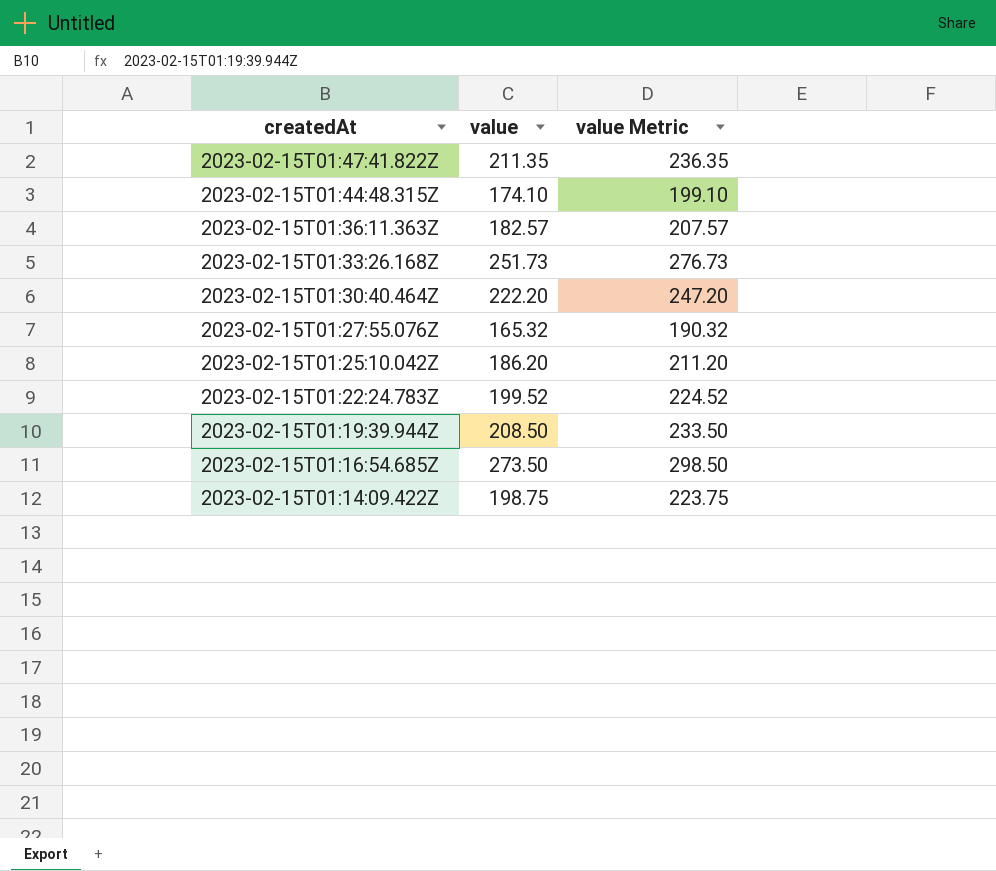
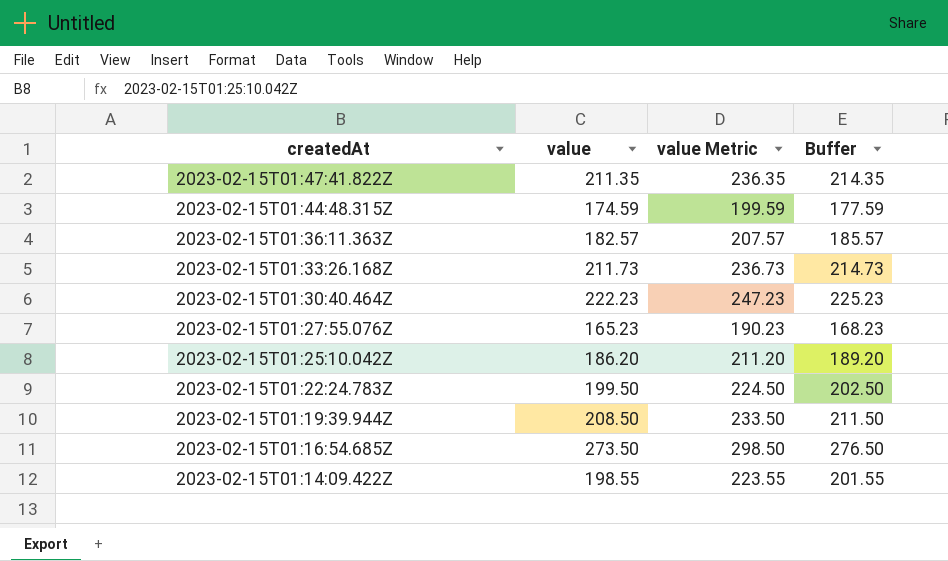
column Buffer | formula: none -> [value] + 3
2023-02-15T01:44:48.315Z | value: 174.10 -> 174.59
2023-02-15T01:44:48.315Z | value Metric: 199.10 -> 199.59
2023-02-15T01:33:26.168Z | value: 251.73 -> 211.73
2023-02-15T01:33:26.168Z | value Metric: 276.73 -> 236.73
2023-02-15T01:30:40.464Z | value: 222.20 -> 222.23
2023-02-15T01:30:40.464Z | value Metric: 247.20 -> 247.23
2023-02-15T01:27:55.076Z | value: 165.32 -> 165.23
2023-02-15T01:27:55.076Z | value Metric: 190.32 -> 190.23
2023-02-15T01:22:24.783Z | value: 199.52 -> 199.50
2023-02-15T01:22:24.783Z | value Metric: 224.52 -> 224.50
2023-02-15T01:14:09.422Z | value: 198.75 -> 198.55
2023-02-15T01:14:09.422Z | value Metric: 223.75 -> 223.55

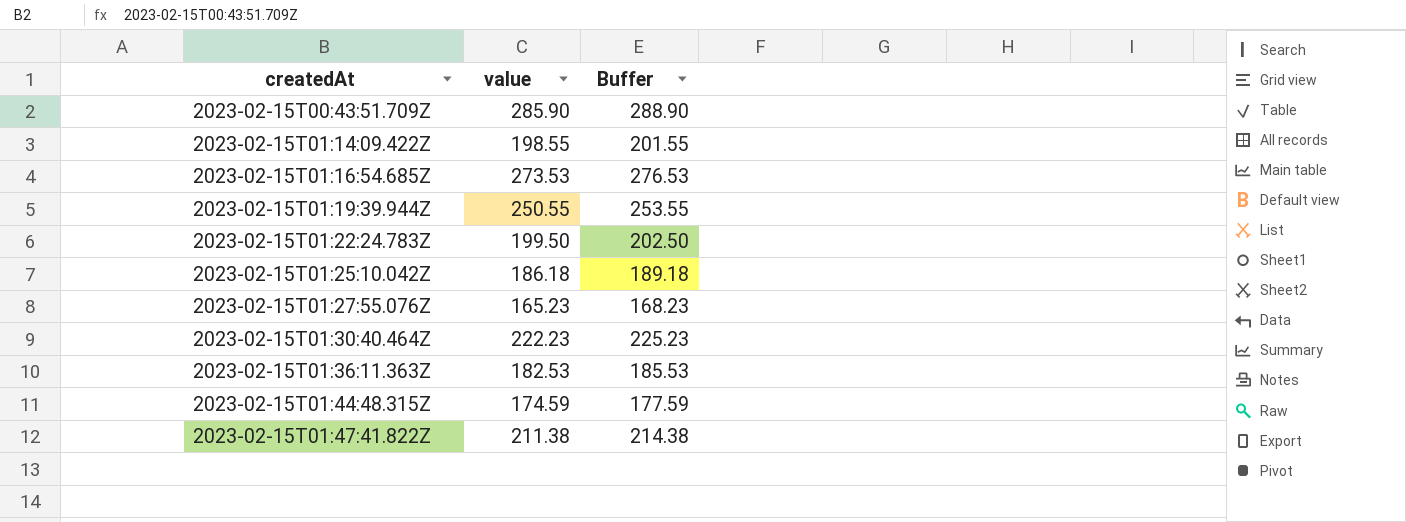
row order: createdAt descending -> createdAt ascending
column value Metric | formula: [value] + 25 -> none
row 2023-02-15T01:33:26.168Z: 211.73 | 236.73 | 214.73 -> none
row 2023-02-15T00:43:51.709Z: none -> 285.90 | 288.90
2023-02-15T01:16:54.685Z | value: 273.50 -> 273.53
2023-02-15T01:16:54.685Z | Buffer: 276.50 -> 276.53
2023-02-15T01:19:39.944Z | value: 208.50 -> 250.55
2023-02-15T01:19:39.944Z | Buffer: 211.50 -> 253.55
2023-02-15T01:25:10.042Z | value: 186.20 -> 186.18
2023-02-15T01:25:10.042Z | Buffer: 189.20 -> 189.18
2023-02-15T01:36:11.363Z | value: 182.57 -> 182.53
2023-02-15T01:36:11.363Z | Buffer: 185.57 -> 185.53
2023-02-15T01:47:41.822Z | value: 211.35 -> 211.38
2023-02-15T01:47:41.822Z | Buffer: 214.35 -> 214.38

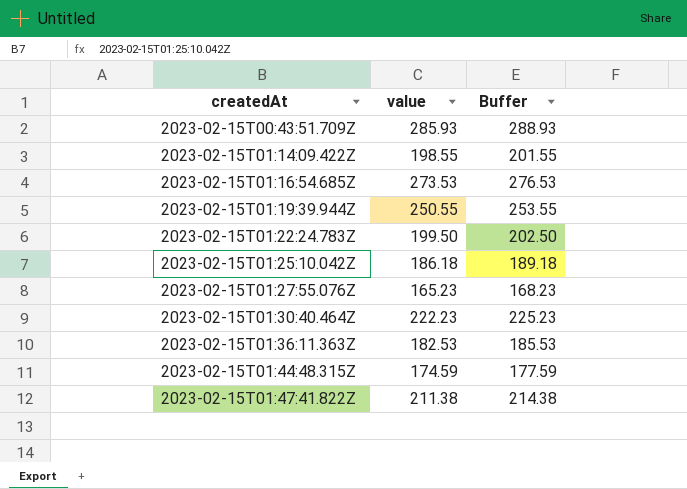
2023-02-15T00:43:51.709Z | value: 285.90 -> 285.93
2023-02-15T00:43:51.709Z | Buffer: 288.90 -> 288.93

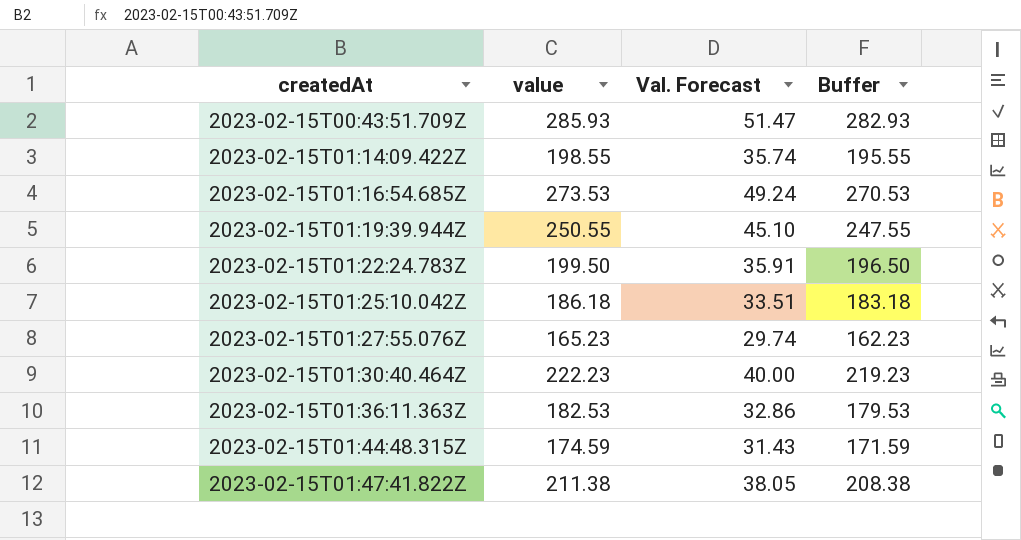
column Val. Forecast | formula: none -> [value] * 0.18
column Buffer | formula: [value] + 3 -> [value] - 3

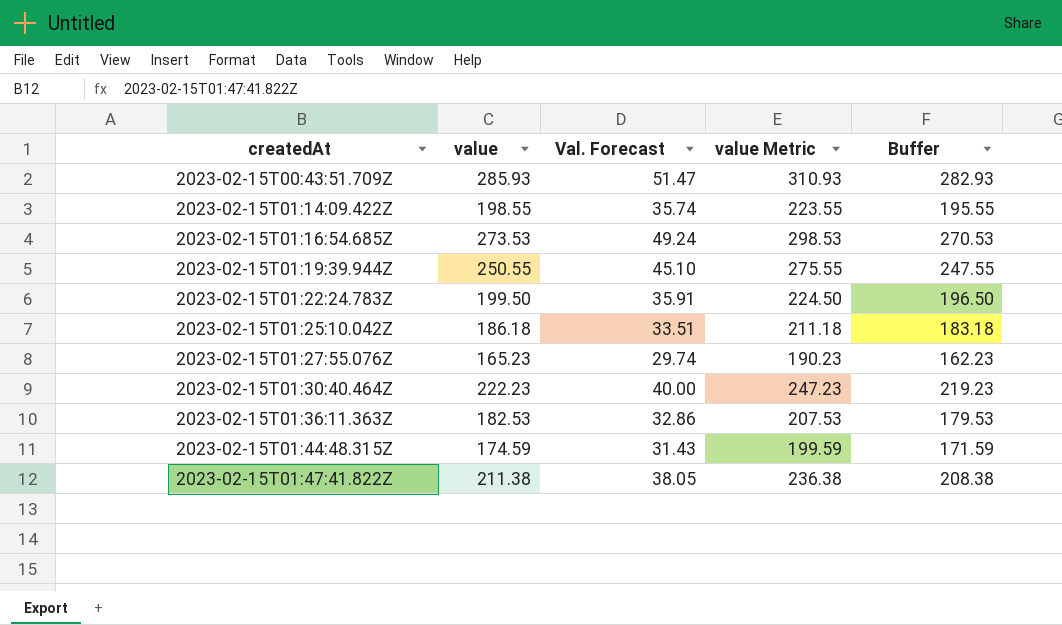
column value Metric | formula: none -> [value] + 25

